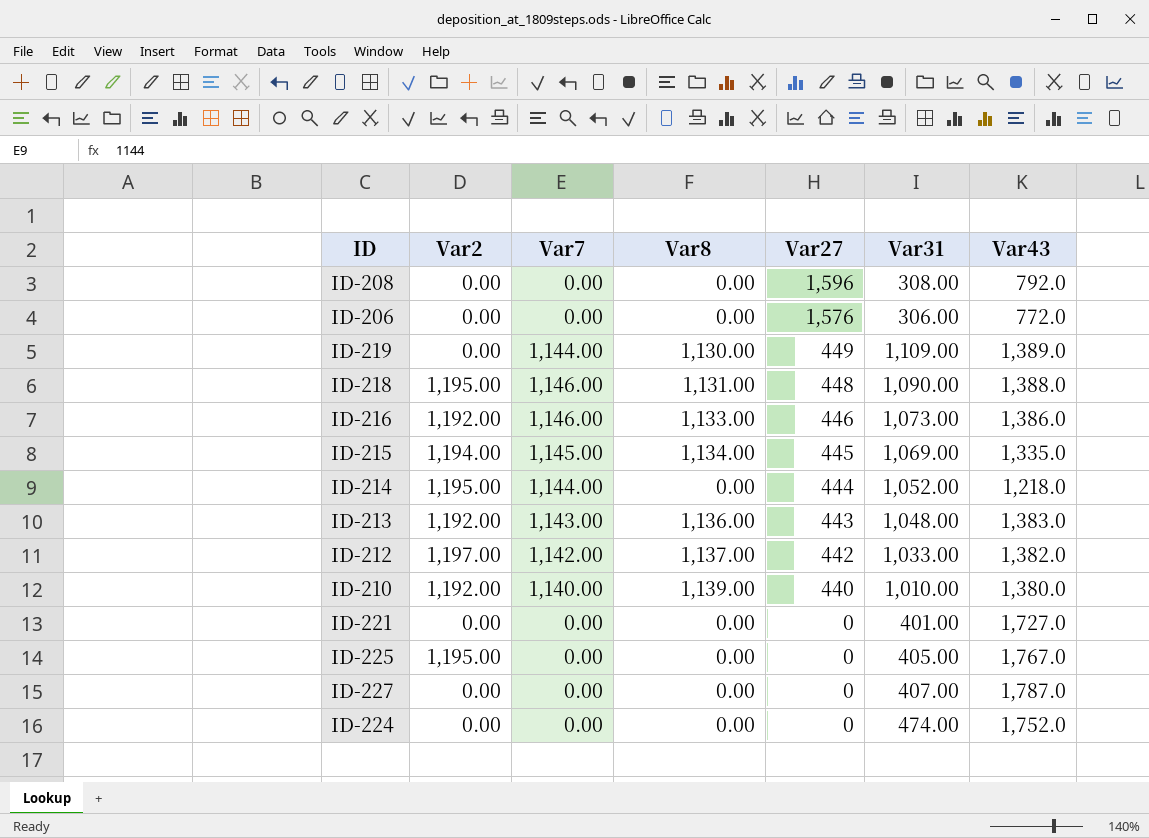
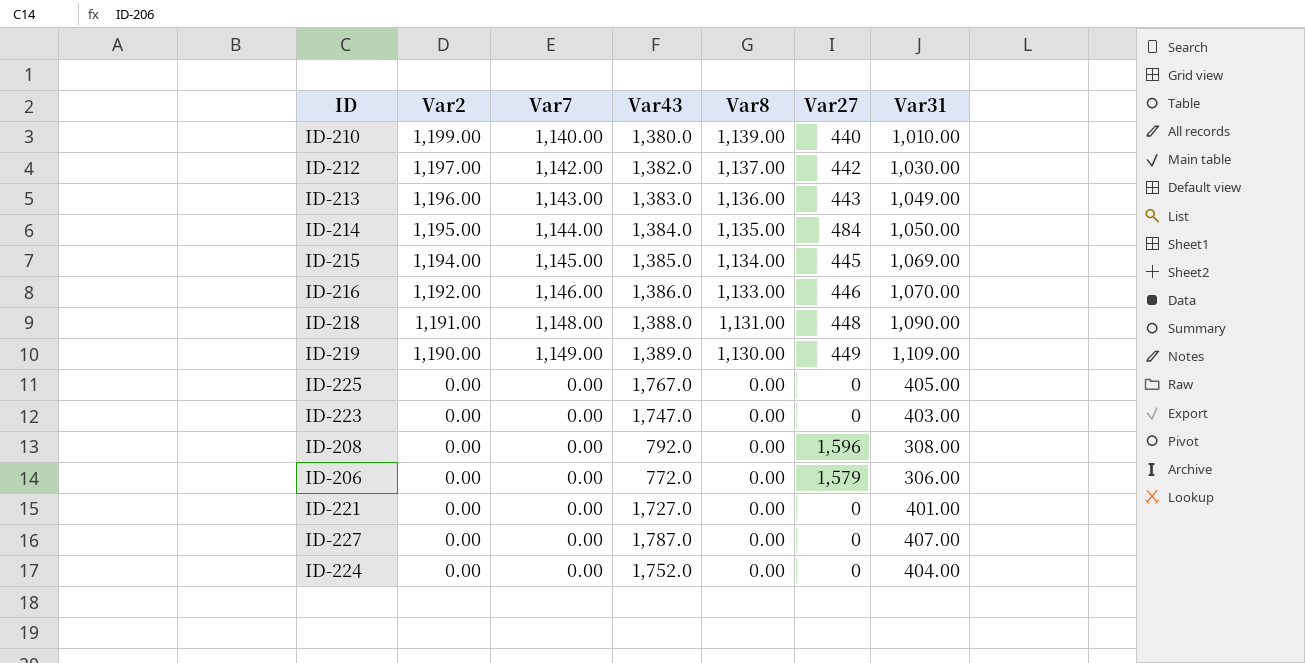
row order: Var27 descending -> Var2 descending
column Var43 | position: 7 -> 4
ID-210 | Var2: 1,192.00 -> 1,199.00
ID-212 | Var31: 1,033.00 -> 1,030.00
ID-213 | Var2: 1,192.00 -> 1,196.00
ID-213 | Var31: 1,048.00 -> 1,049.00
ID-214 | Var43: 1,218.0 -> 1,384.0
ID-214 | Var8: 0.00 -> 1,135.00
ID-214 | Var27: 444 -> 484
ID-214 | Var31: 1,052.00 -> 1,050.00
ID-215 | Var43: 1,335.0 -> 1,385.0
ID-216 | Var31: 1,073.00 -> 1,070.00
ID-218 | Var2: 1,195.00 -> 1,191.00
ID-218 | Var7: 1,146.00 -> 1,148.00
ID-219 | Var2: 0.00 -> 1,190.00
ID-219 | Var7: 1,144.00 -> 1,149.00
ID-225 | Var2: 1,195.00 -> 0.00
row ID-223: none -> 0.00 | 0.00 | 1,747.0 | 0.00 | 0 | 403.00
ID-206 | Var27: 1,576 -> 1,579
ID-224 | Var31: 474.00 -> 404.00

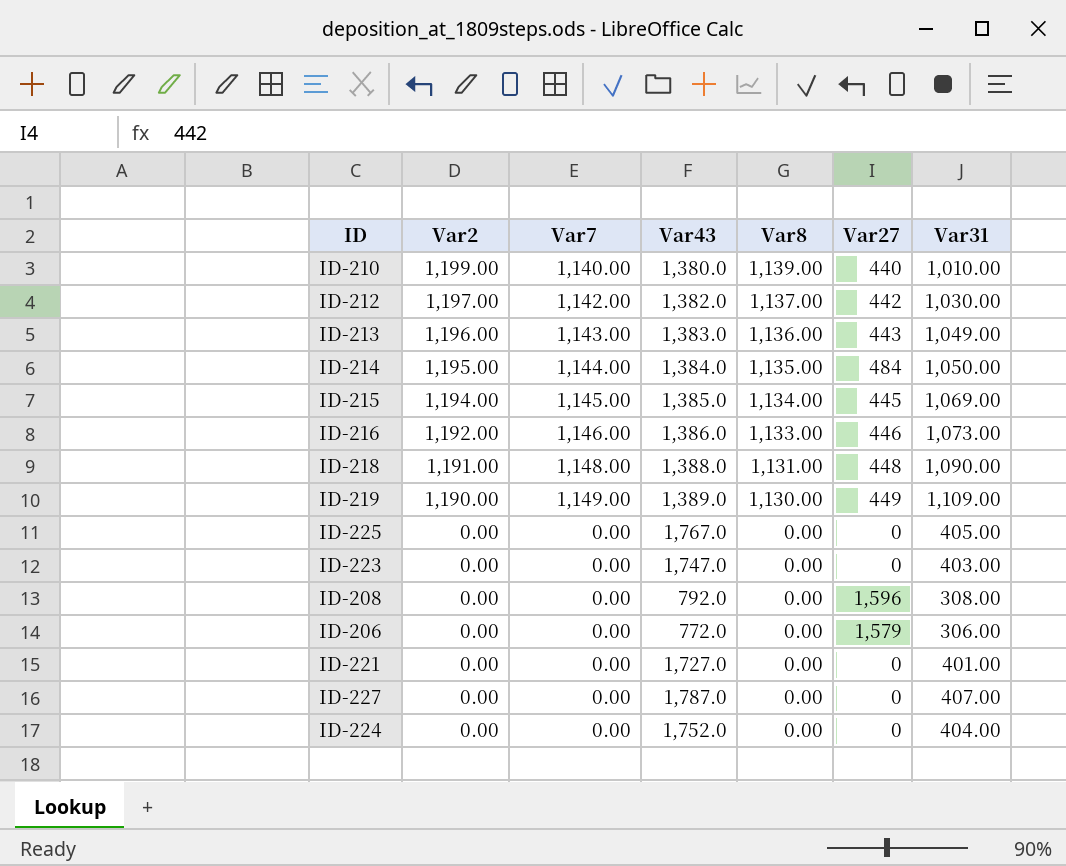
ID-216 | Var31: 1,070.00 -> 1,073.00

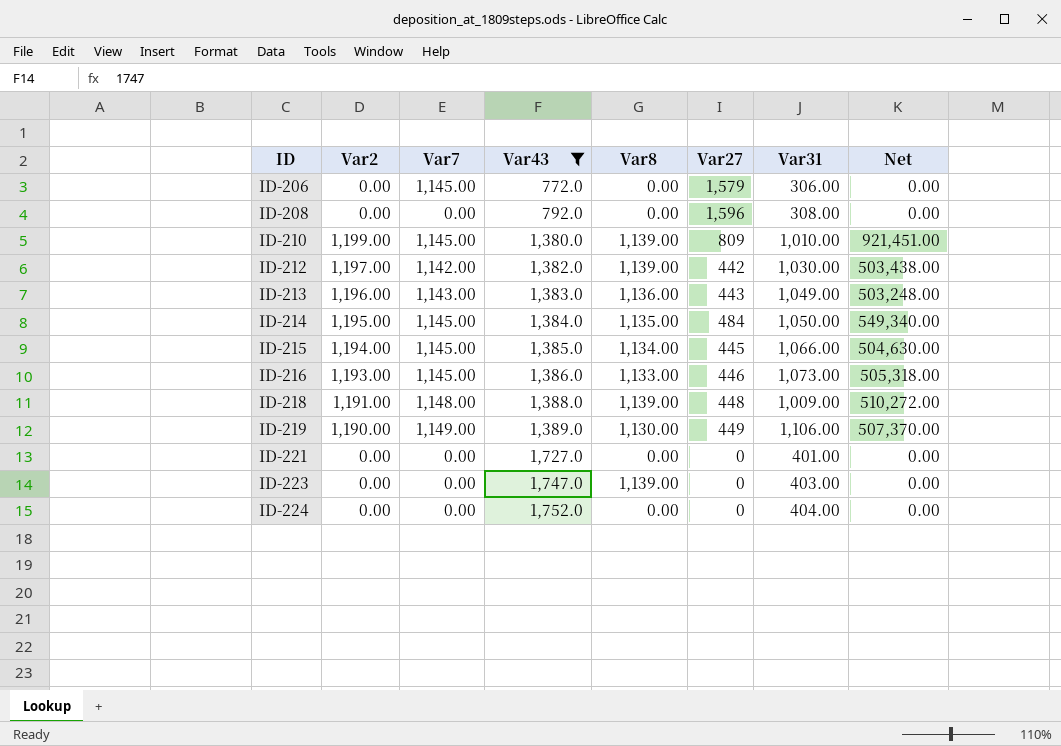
filter: none -> Var43 <= 1,752.0
row order: Var2 descending -> ID ascending
column Net | formula: none -> [Var8] * [Var27]
ID-206 | Var7: 0.00 -> 1,145.00
ID-210 | Var7: 1,140.00 -> 1,145.00
ID-210 | Var27: 440 -> 809
ID-212 | Var8: 1,137.00 -> 1,139.00
ID-214 | Var7: 1,144.00 -> 1,145.00
ID-215 | Var31: 1,069.00 -> 1,066.00
ID-216 | Var2: 1,192.00 -> 1,193.00
ID-216 | Var7: 1,146.00 -> 1,145.00
ID-218 | Var8: 1,131.00 -> 1,139.00
ID-218 | Var31: 1,090.00 -> 1,009.00
ID-219 | Var31: 1,109.00 -> 1,106.00
ID-223 | Var8: 0.00 -> 1,139.00

